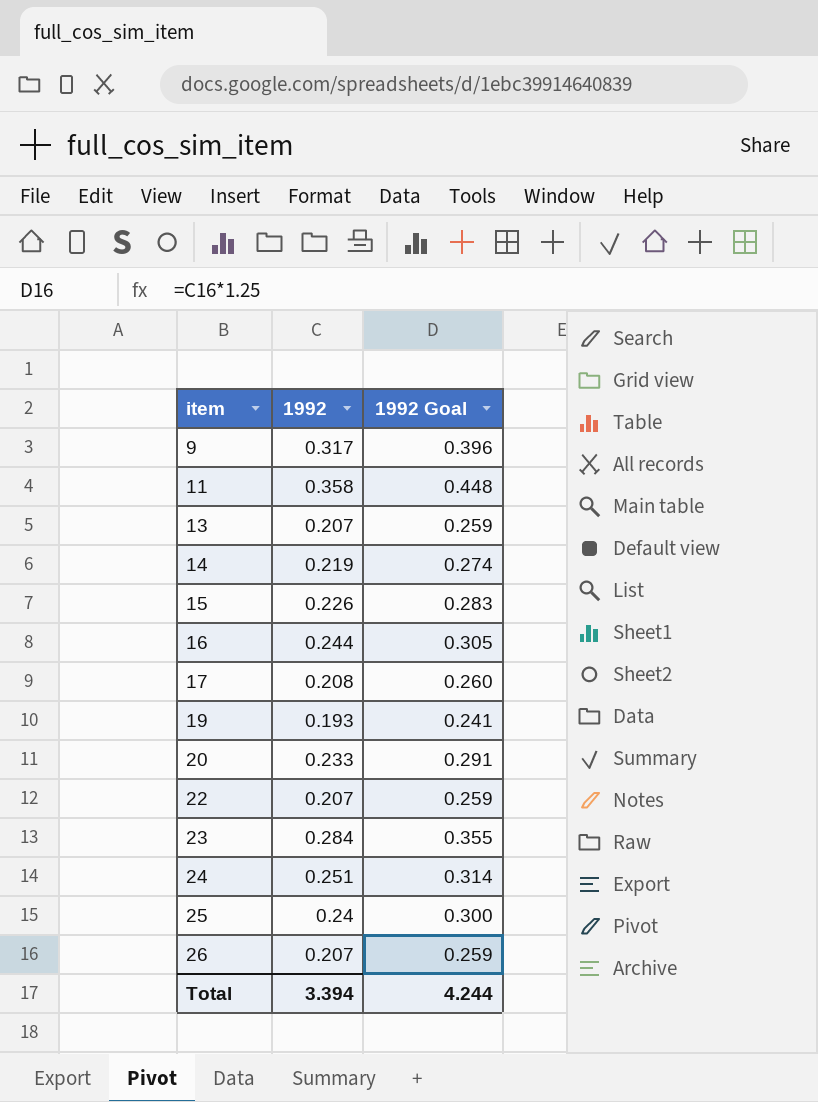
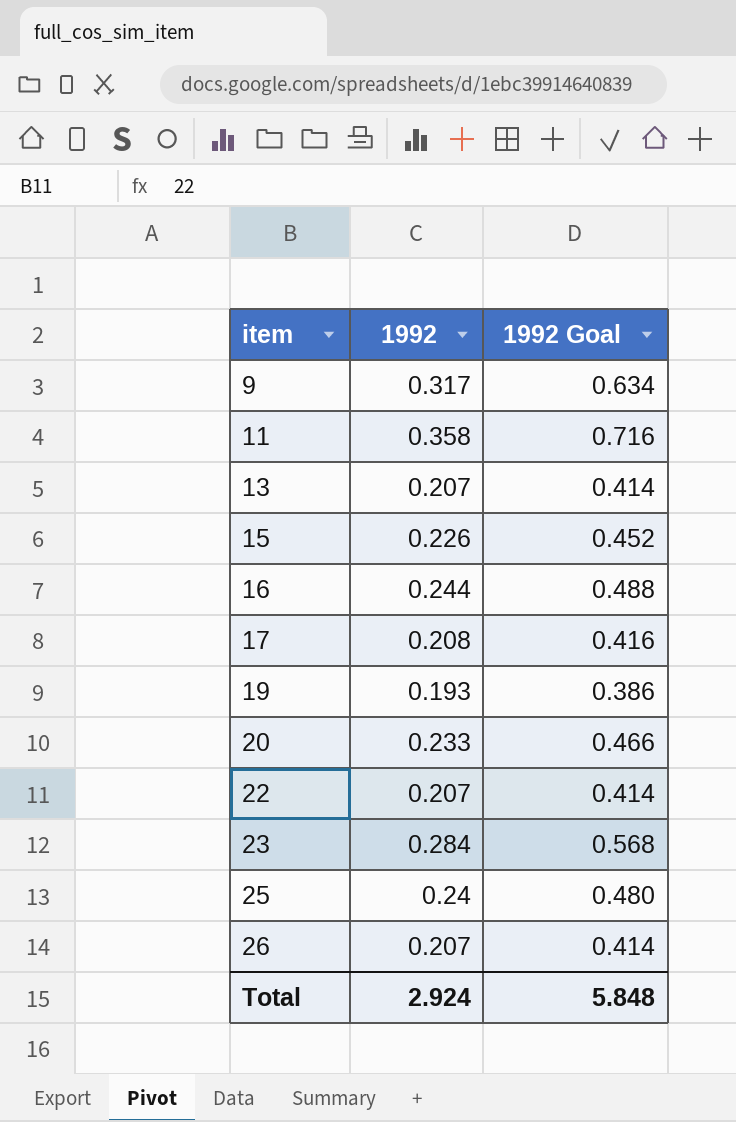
column 1992 Goal | formula: [1992] * 1.25 -> [1992] * 2
row 14: 0.219 | 0.274 -> none
row 24: 0.251 | 0.314 -> none
Total | 1992: 3.394 -> 2.924
Total | 1992 Goal: 4.244 -> 5.848

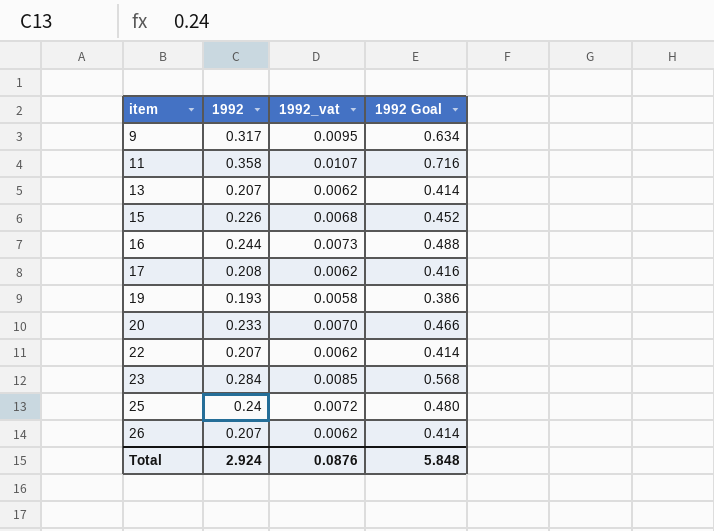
column 1992_vat | formula: none -> [1992] * 0.03

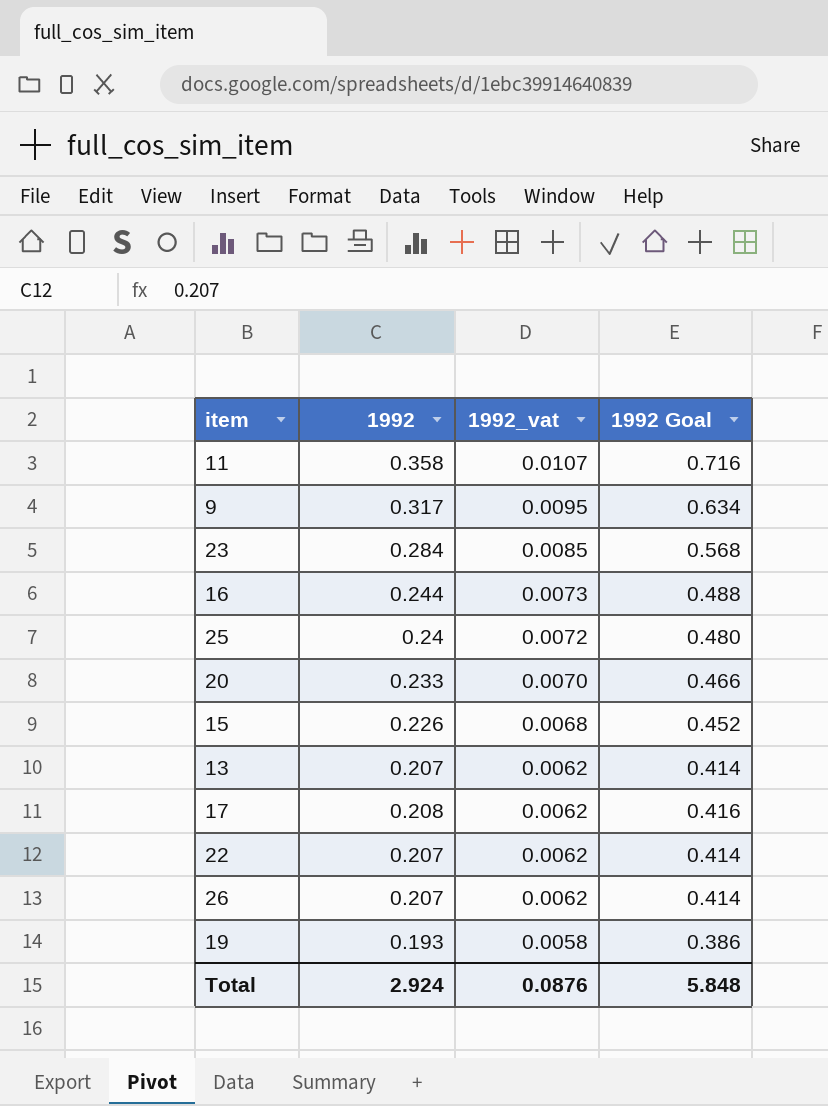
row order: item ascending -> 1992_vat descending

